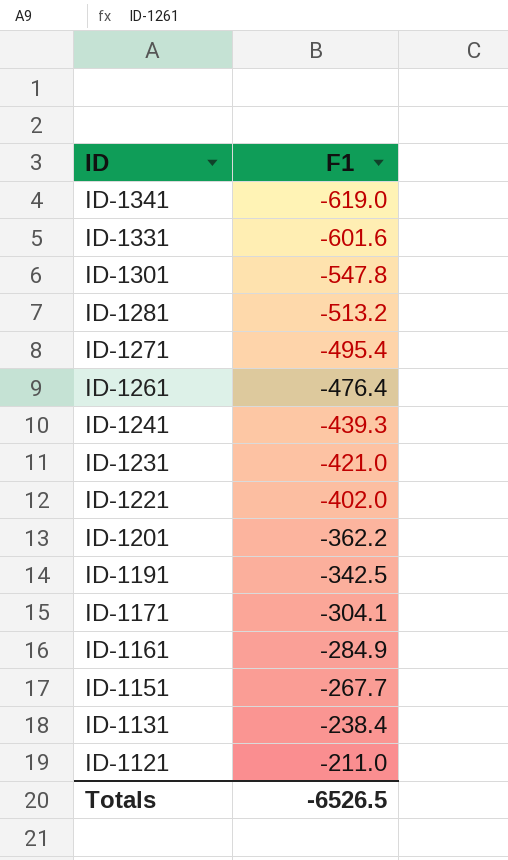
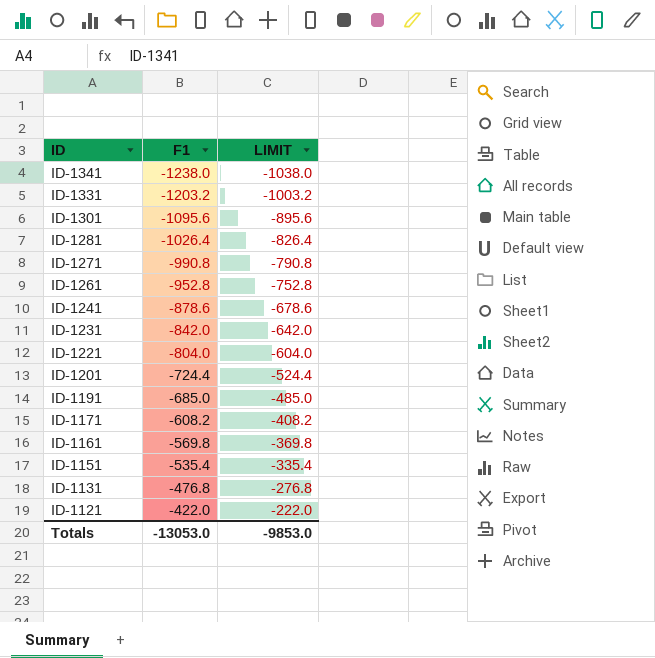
column LIMIT | formula: none -> [F1] + 200
ID-1341 | F1: -619.0 -> -1238.0
ID-1331 | F1: -601.6 -> -1203.2
ID-1301 | F1: -547.8 -> -1095.6
ID-1281 | F1: -513.2 -> -1026.4
ID-1271 | F1: -495.4 -> -990.8
ID-1261 | F1: -476.4 -> -952.8
ID-1241 | F1: -439.3 -> -878.6
ID-1231 | F1: -421.0 -> -842.0
ID-1221 | F1: -402.0 -> -804.0
ID-1201 | F1: -362.2 -> -724.4
ID-1191 | F1: -342.5 -> -685.0
ID-1171 | F1: -304.1 -> -608.2
ID-1161 | F1: -284.9 -> -569.8
ID-1151 | F1: -267.7 -> -535.4
ID-1131 | F1: -238.4 -> -476.8
ID-1121 | F1: -211.0 -> -422.0
Totals | F1: -6526.5 -> -13053.0

